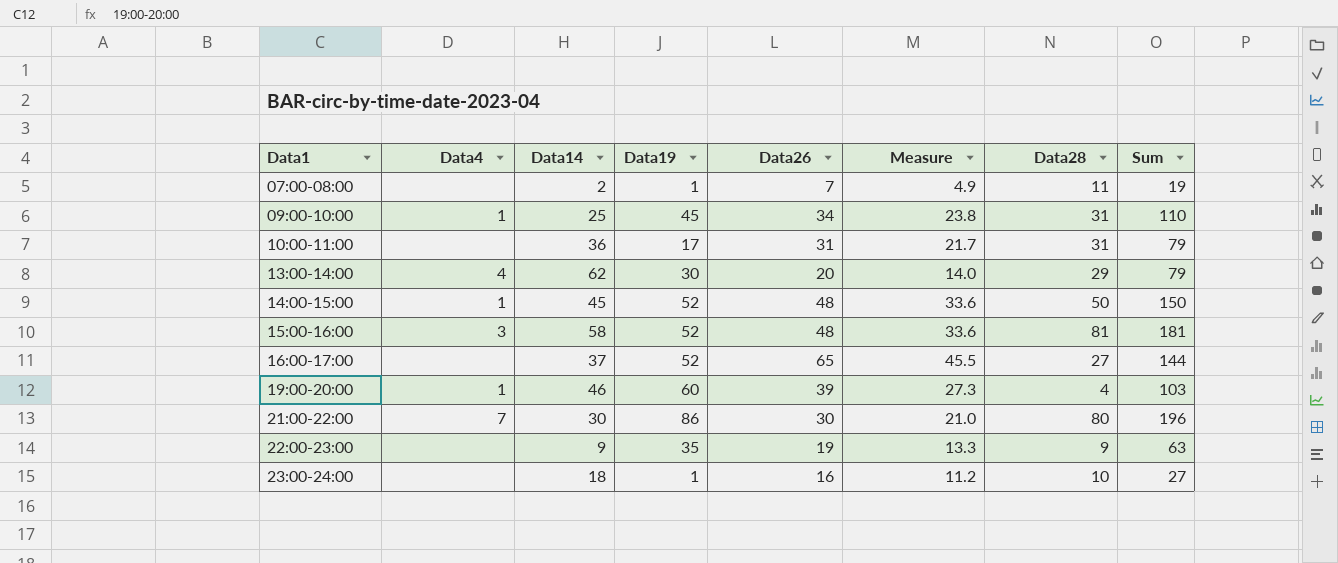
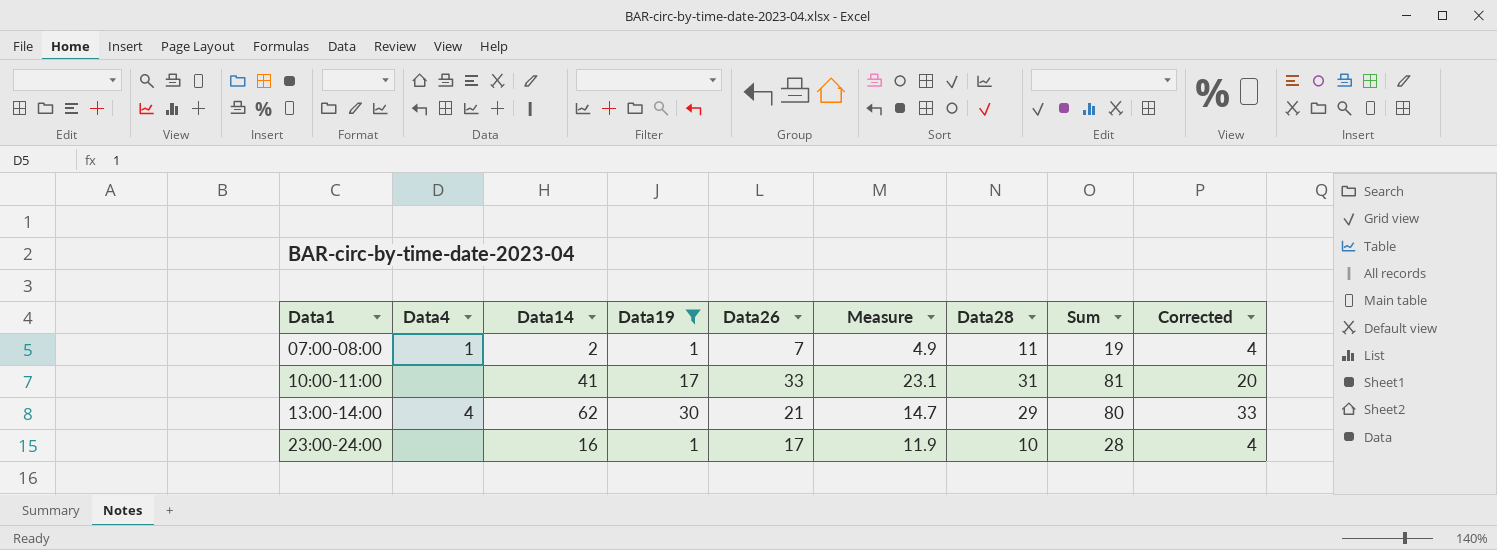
filter: none -> Data19 <= 30
column Corrected | formula: none -> [Data19] + 3
07:00-08:00 | Data4: none -> 1
10:00-11:00 | Data14: 36 -> 41
10:00-11:00 | Data26: 31 -> 33
10:00-11:00 | Measure: 21.7 -> 23.1
10:00-11:00 | Sum: 79 -> 81
13:00-14:00 | Data26: 20 -> 21
13:00-14:00 | Measure: 14.0 -> 14.7
13:00-14:00 | Sum: 79 -> 80
23:00-24:00 | Data14: 18 -> 16
23:00-24:00 | Data26: 16 -> 17
23:00-24:00 | Measure: 11.2 -> 11.9
23:00-24:00 | Sum: 27 -> 28

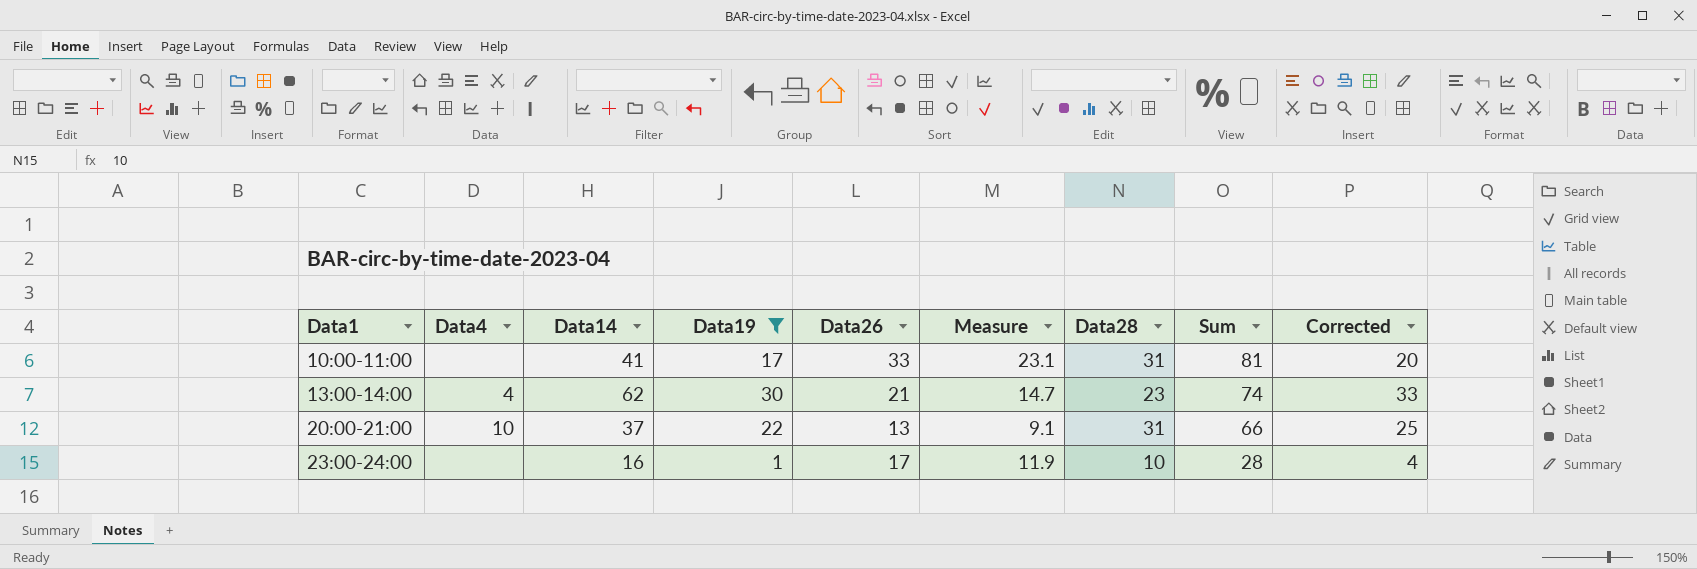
row 07:00-08:00: 1 | 2 | 1 | 7 | 4.9 | 11 | 19 | 4 -> none
13:00-14:00 | Data28: 29 -> 23
13:00-14:00 | Sum: 80 -> 74
row 20:00-21:00: none -> 10 | 37 | 22 | 13 | 9.1 | 31 | 66 | 25

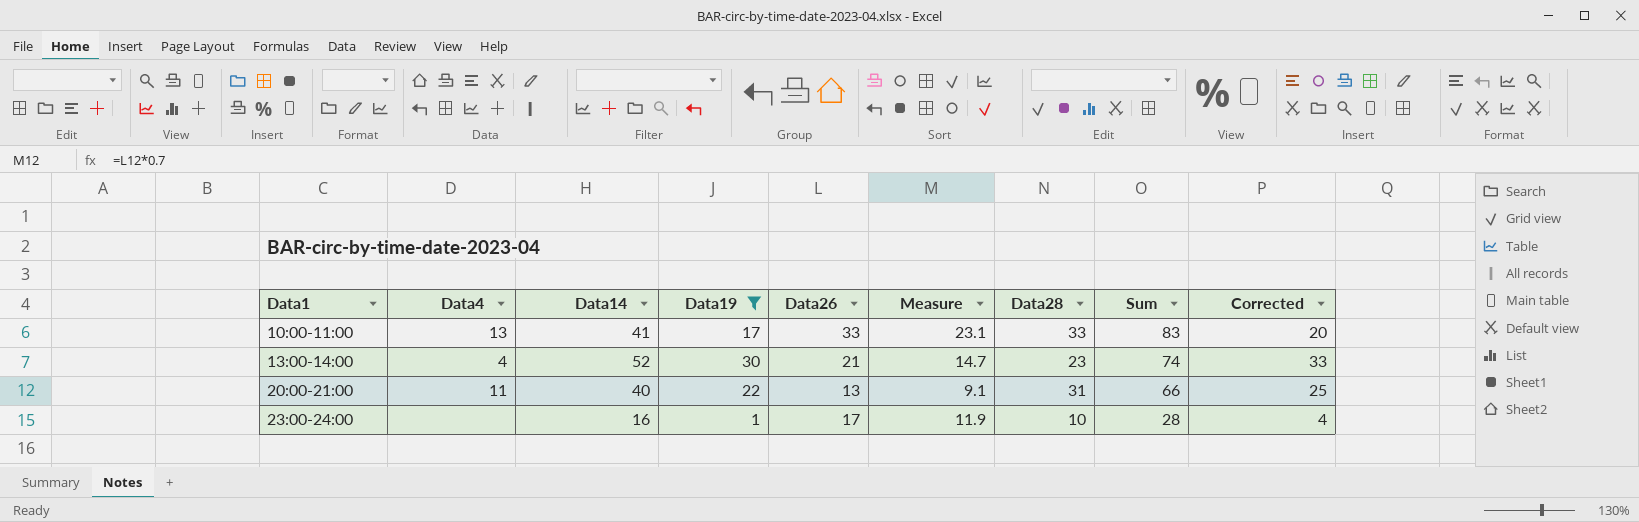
10:00-11:00 | Data4: none -> 13
10:00-11:00 | Data28: 31 -> 33
10:00-11:00 | Sum: 81 -> 83
13:00-14:00 | Data14: 62 -> 52
20:00-21:00 | Data4: 10 -> 11
20:00-21:00 | Data14: 37 -> 40

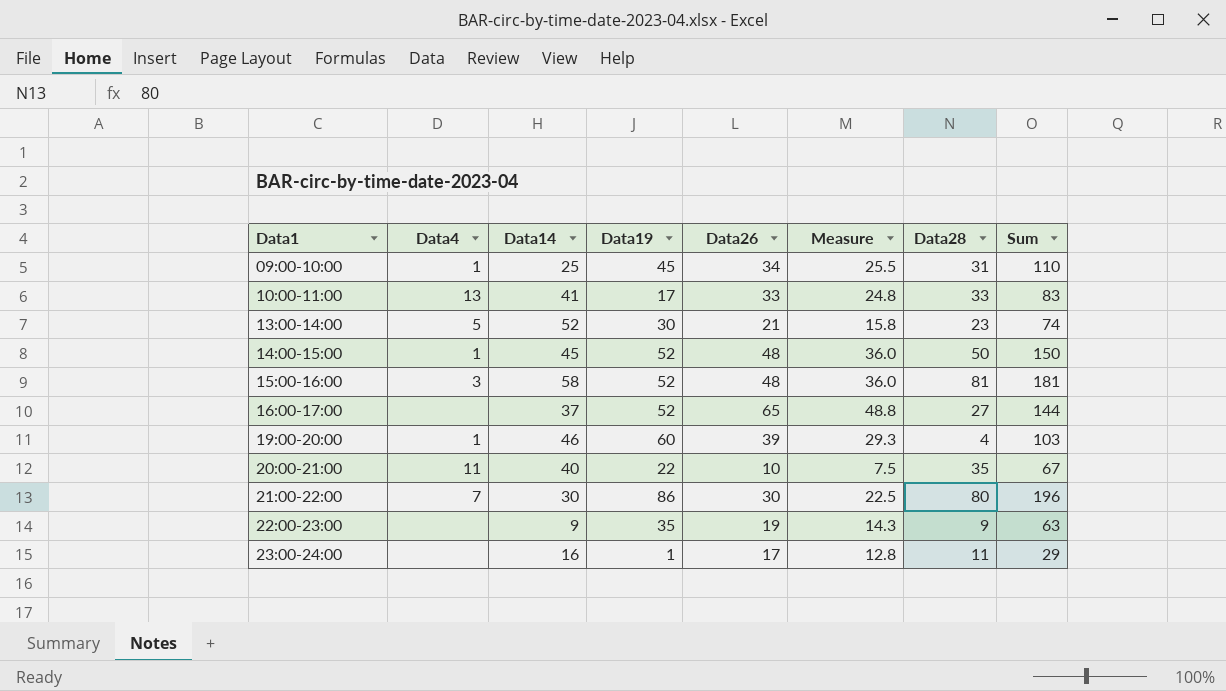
filter: Data19 <= 30 -> none
column Corrected | formula: [Data19] + 3 -> none
column Measure | formula: [Data26] * 0.7 -> [Data26] * 0.75
13:00-14:00 | Data4: 4 -> 5
20:00-21:00 | Data26: 13 -> 10
20:00-21:00 | Data28: 31 -> 35
20:00-21:00 | Sum: 66 -> 67
23:00-24:00 | Data28: 10 -> 11
23:00-24:00 | Sum: 28 -> 29

